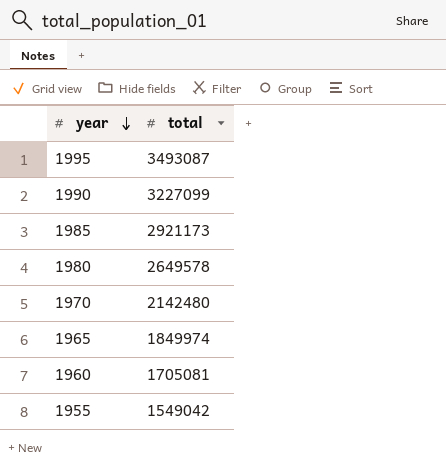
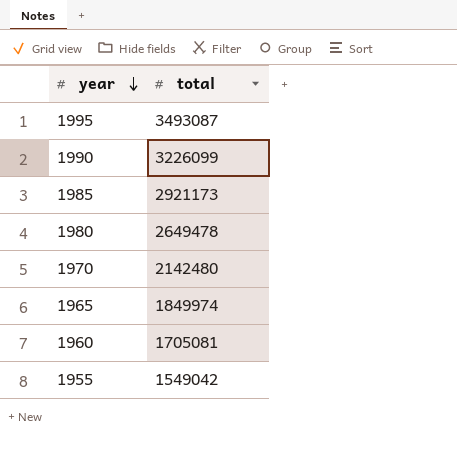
1990 | total: 3227099 -> 3226099
1980 | total: 2649578 -> 2649478

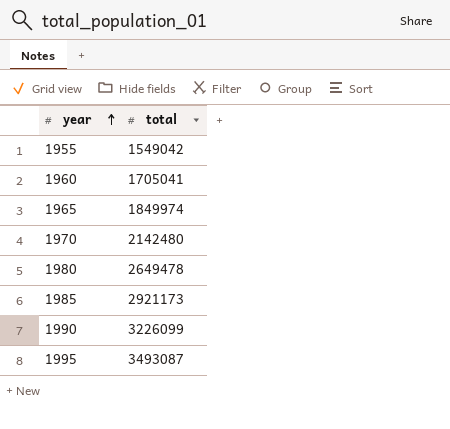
row order: year descending -> year ascending
1960 | total: 1705081 -> 1705041

